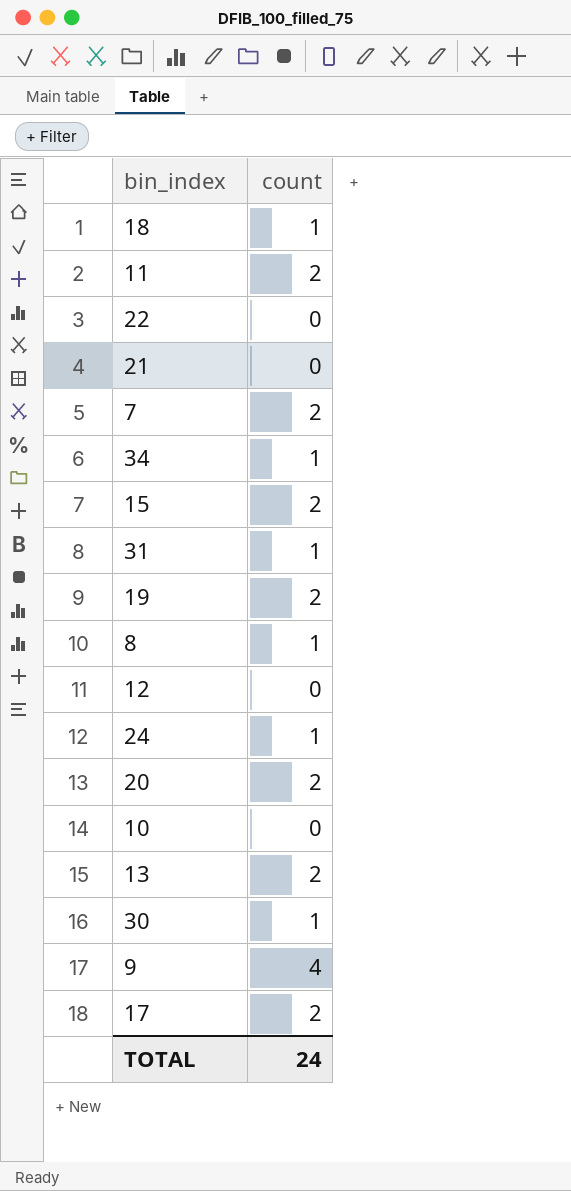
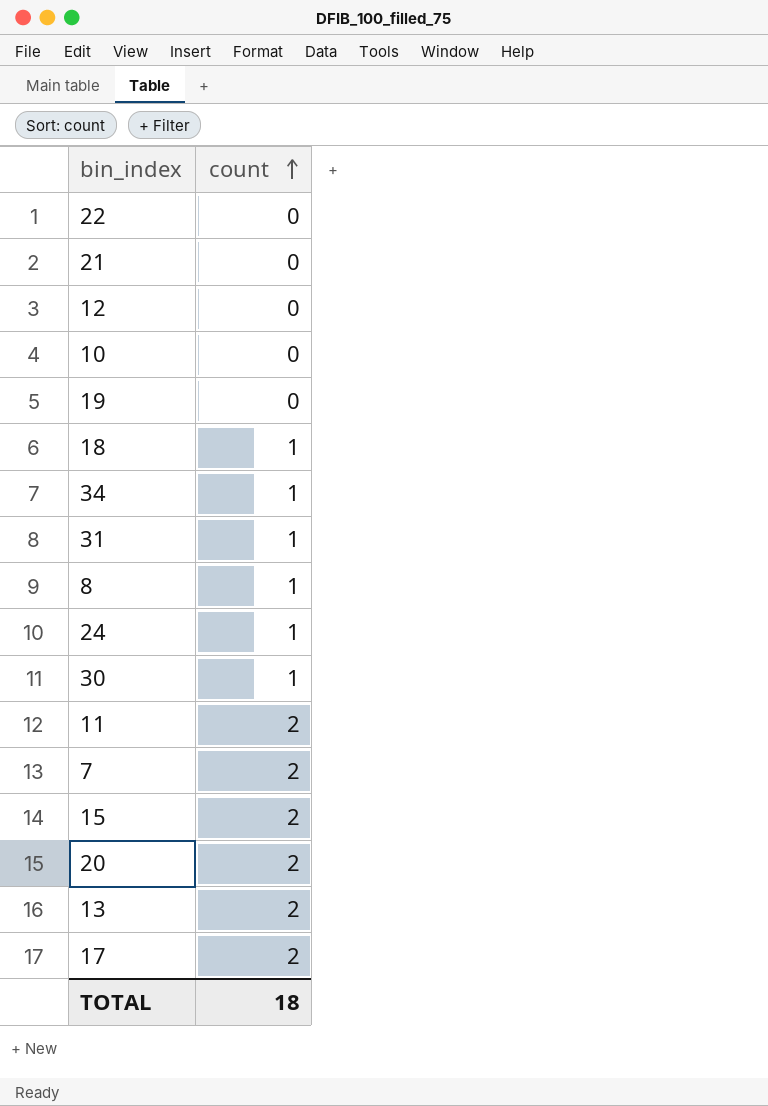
row order: none -> count ascending
row 9: 4 -> none
19 | count: 2 -> 0
TOTAL | count: 24 -> 18

